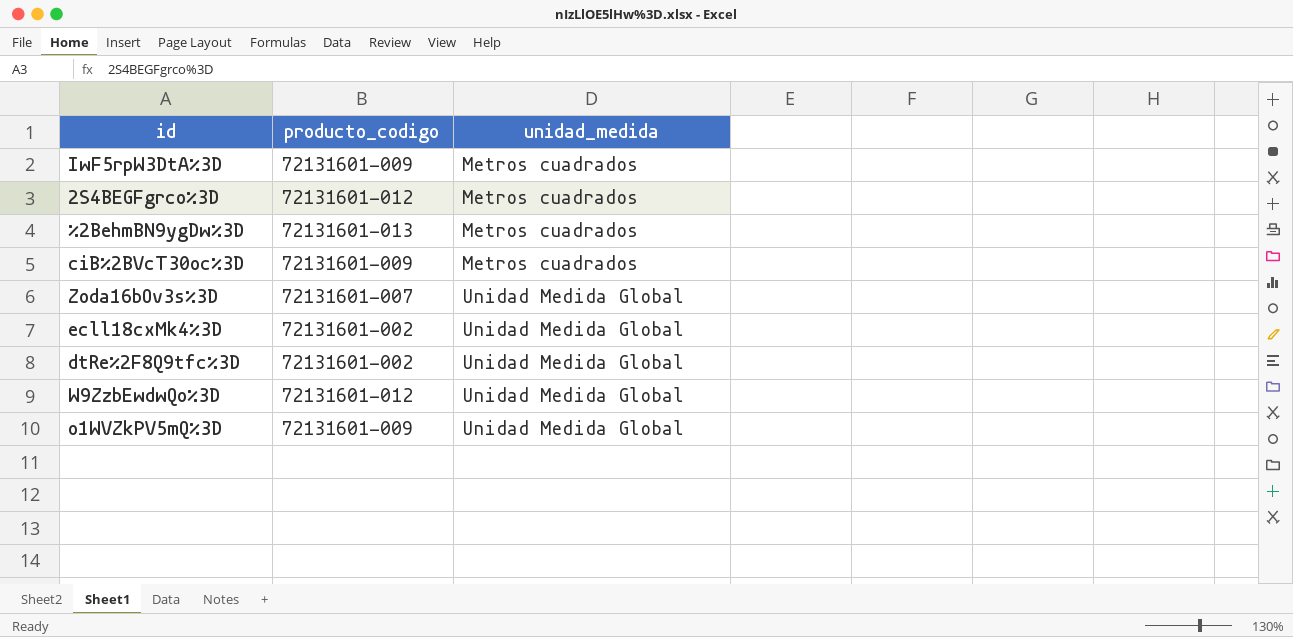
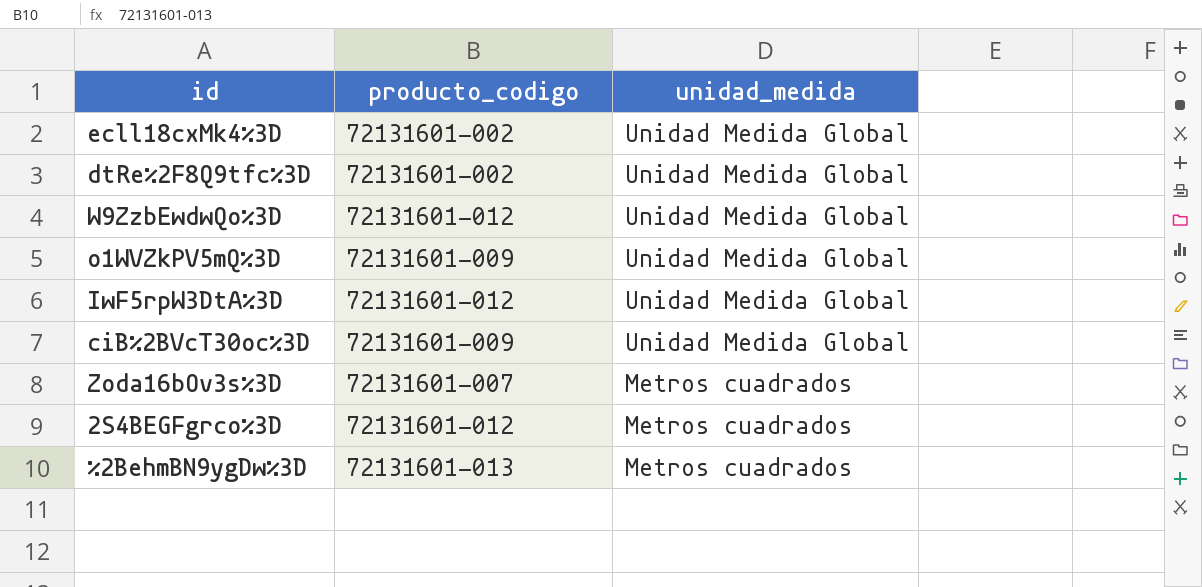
row order: unidad_medida ascending -> unidad_medida descending
IwF5rpW3DtA%3D | producto_codigo: 72131601-009 -> 72131601-012
IwF5rpW3DtA%3D | unidad_medida: Metros cuadrados -> Unidad Medida Global
ciB%2BVcT30oc%3D | unidad_medida: Metros cuadrados -> Unidad Medida Global
Zoda16bOv3s%3D | unidad_medida: Unidad Medida Global -> Metros cuadrados

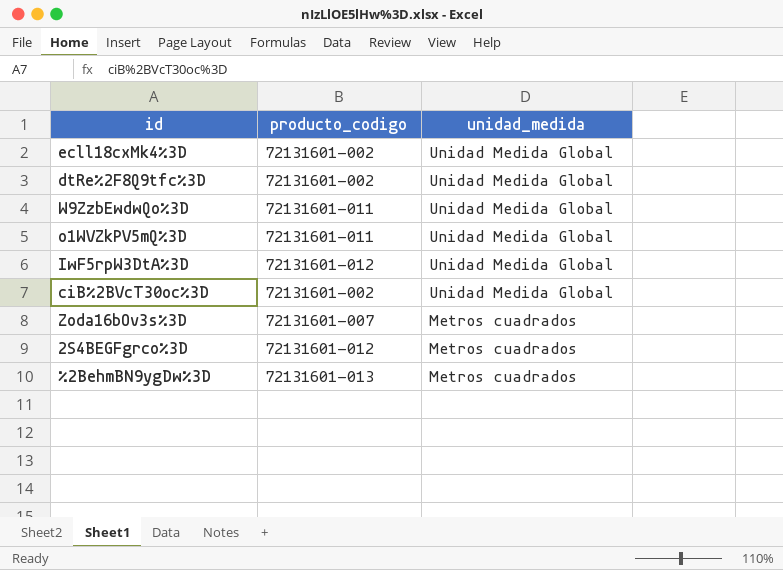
W9ZzbEwdwQo%3D | producto_codigo: 72131601-012 -> 72131601-011
o1WVZkPV5mQ%3D | producto_codigo: 72131601-009 -> 72131601-011
ciB%2BVcT30oc%3D | producto_codigo: 72131601-009 -> 72131601-002

